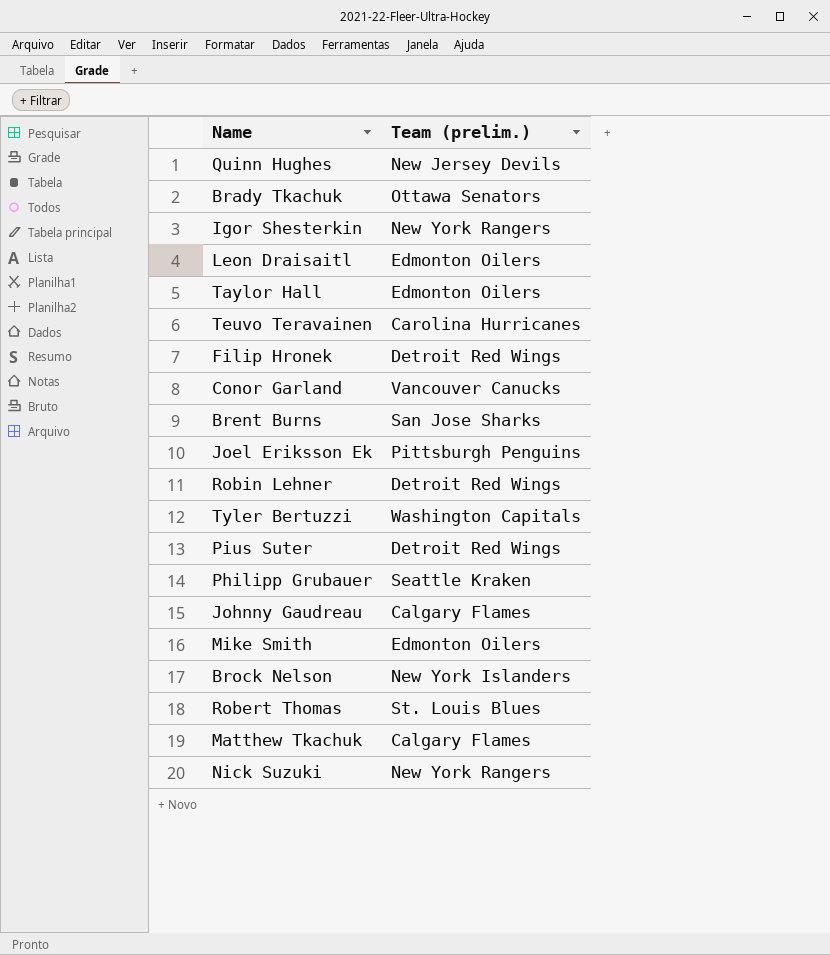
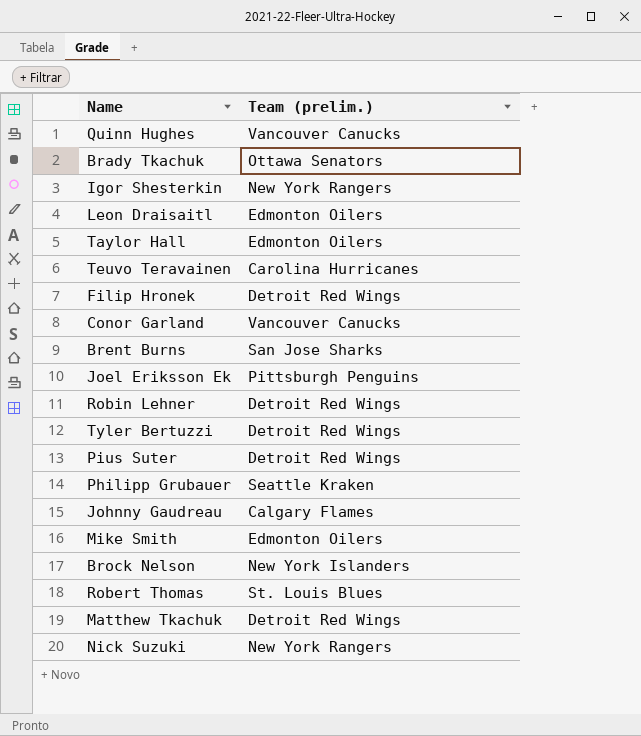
Quinn Hughes | Team (prelim.): New Jersey Devils -> Vancouver Canucks
Tyler Bertuzzi | Team (prelim.): Washington Capitals -> Detroit Red Wings
Matthew Tkachuk | Team (prelim.): Calgary Flames -> Detroit Red Wings

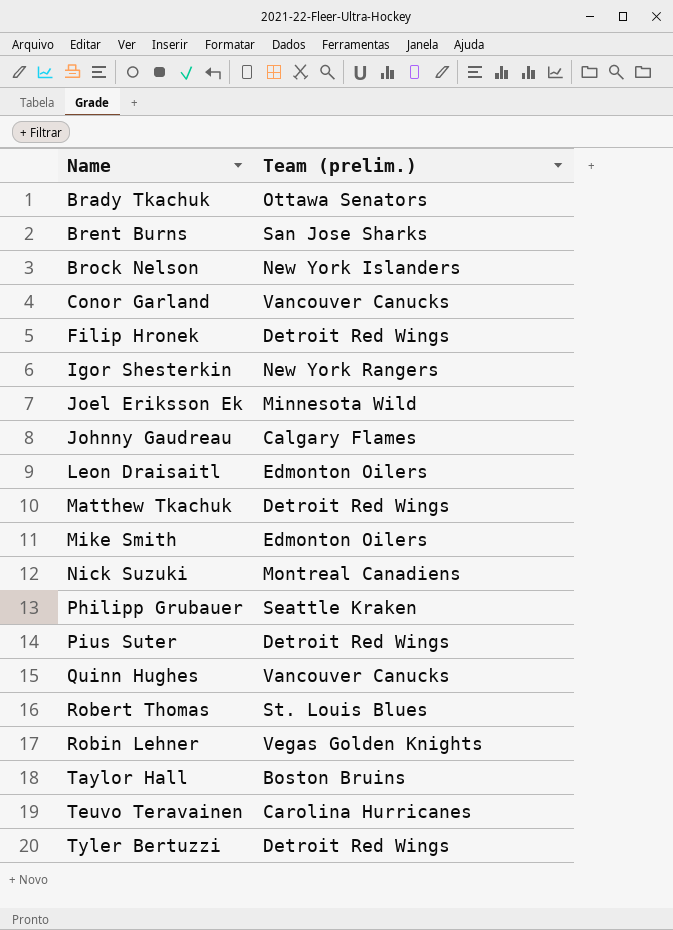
row order: none -> Name ascending
Joel Eriksson Ek | Team (prelim.): Pittsburgh Penguins -> Minnesota Wild
Nick Suzuki | Team (prelim.): New York Rangers -> Montreal Canadiens
Robin Lehner | Team (prelim.): Detroit Red Wings -> Vegas Golden Knights
Taylor Hall | Team (prelim.): Edmonton Oilers -> Boston Bruins

